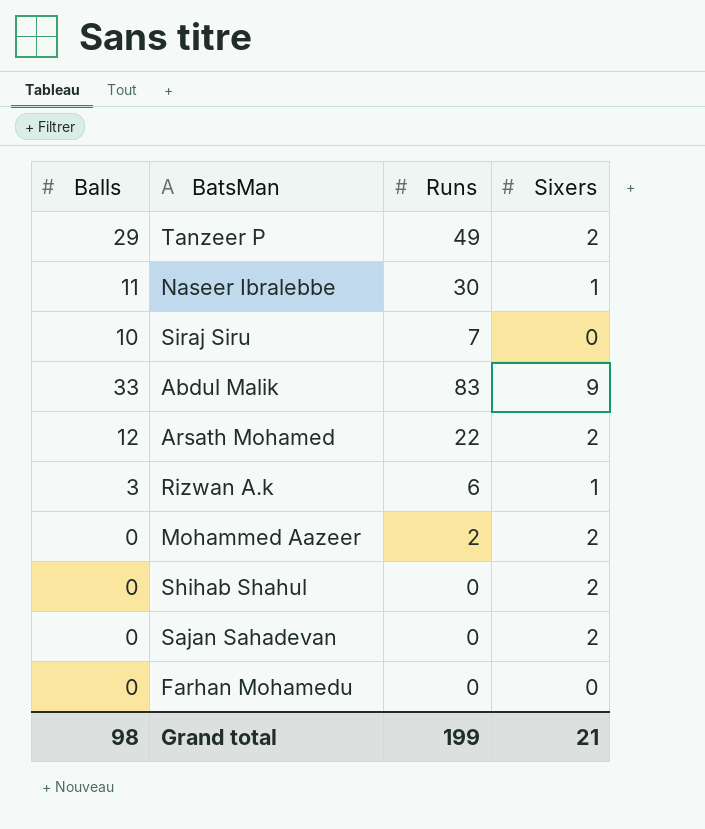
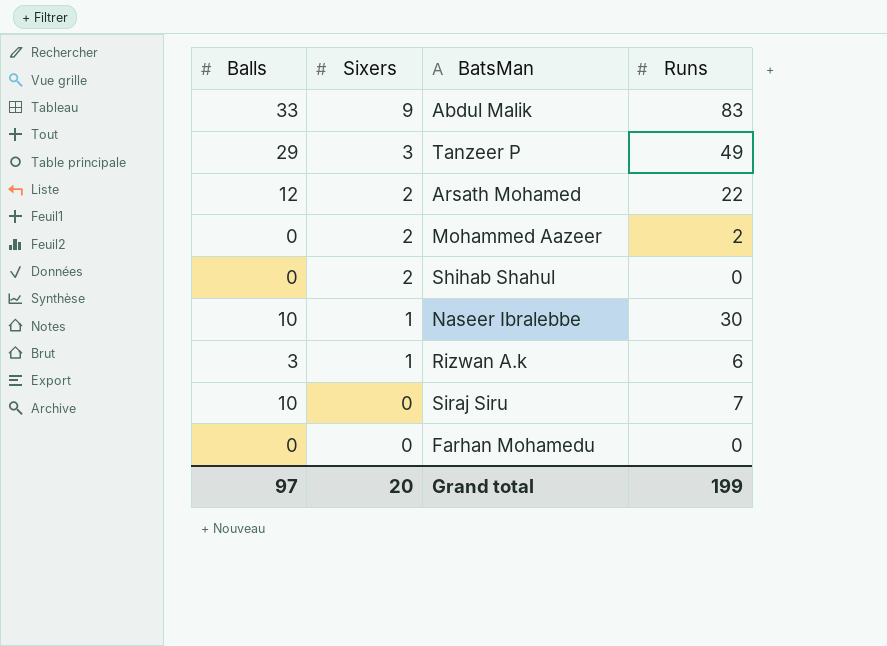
row order: none -> Sixers descending
column Sixers | position: 4 -> 2
row Sajan Sahadevan: 0 | 0 | 2 -> none
Tanzeer P | Sixers: 2 -> 3
Naseer Ibralebbe | Balls: 11 -> 10
Grand total | Balls: 98 -> 97
Grand total | Sixers: 21 -> 20

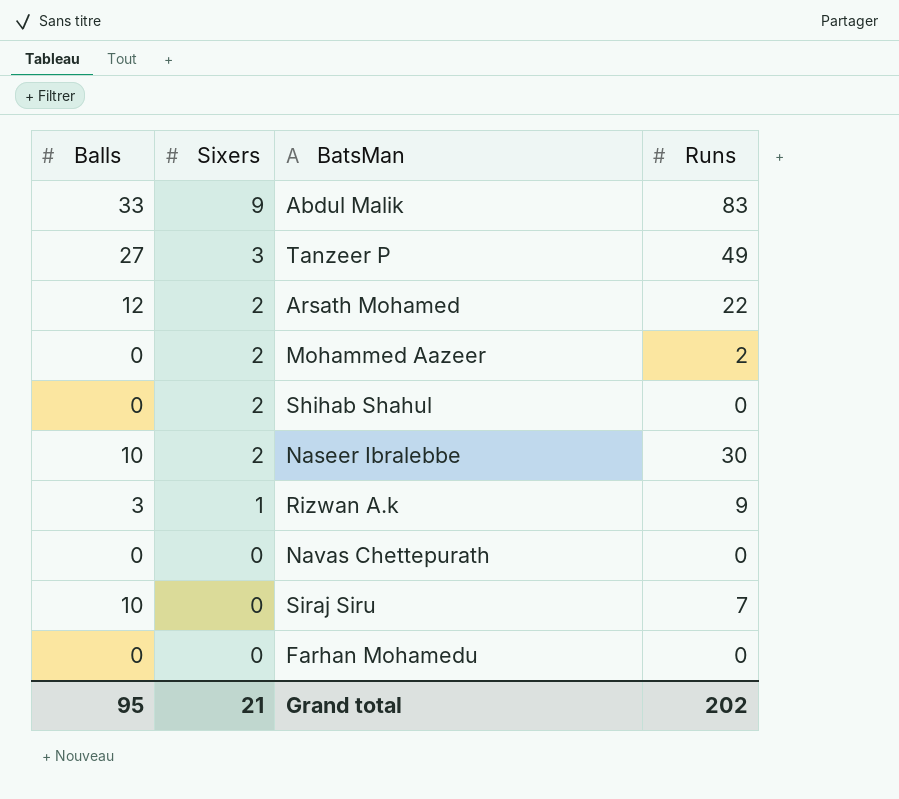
Tanzeer P | Balls: 29 -> 27
Naseer Ibralebbe | Sixers: 1 -> 2
Rizwan A.k | Runs: 6 -> 9
row Navas Chettepurath: none -> 0 | 0 | 0
Grand total | Balls: 97 -> 95
Grand total | Sixers: 20 -> 21
Grand total | Runs: 199 -> 202

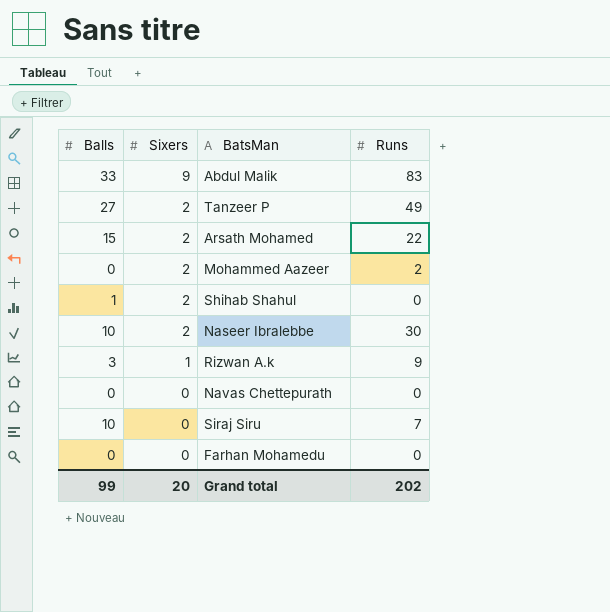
Tanzeer P | Sixers: 3 -> 2
Arsath Mohamed | Balls: 12 -> 15
Shihab Shahul | Balls: 0 -> 1
Grand total | Balls: 95 -> 99
Grand total | Sixers: 21 -> 20

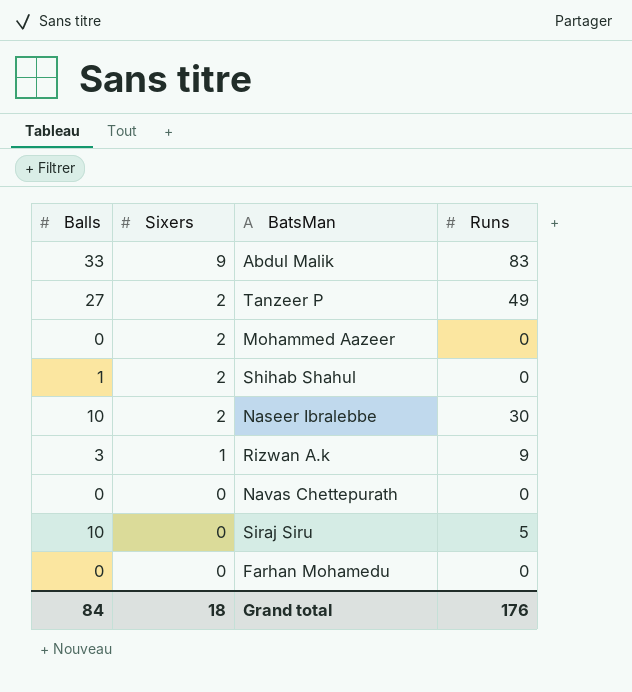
row Arsath Mohamed: 15 | 2 | 22 -> none
Mohammed Aazeer | Runs: 2 -> 0
Siraj Siru | Runs: 7 -> 5
Grand total | Balls: 99 -> 84
Grand total | Sixers: 20 -> 18
Grand total | Runs: 202 -> 176

